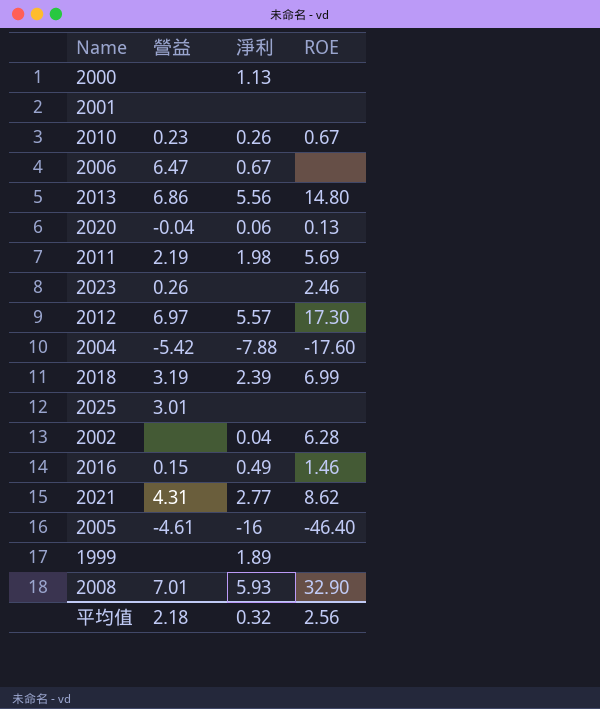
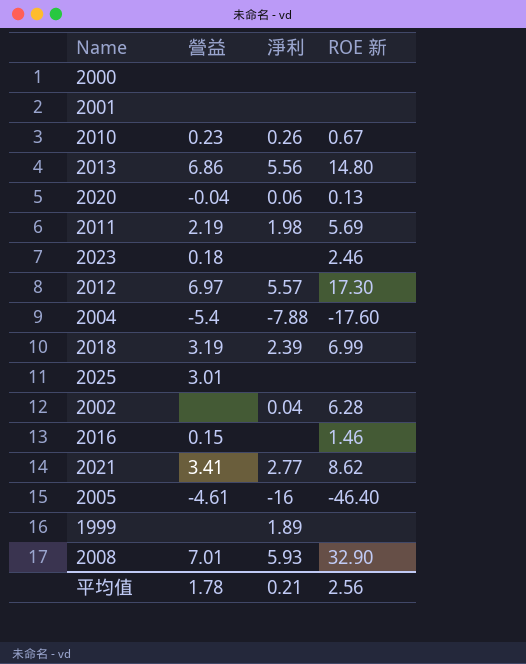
column name: ROE -> ROE 新
row 2006: 6.47 | 0.67 | none -> none
2000 | 淨利: 1.13 -> none
2023 | 營益: 0.26 -> 0.18
2004 | 營益: -5.42 -> -5.4
2016 | 淨利: 0.49 -> none
2021 | 營益: 4.31 -> 3.41
平均值 | 營益: 2.18 -> 1.78
平均值 | 淨利: 0.32 -> 0.21

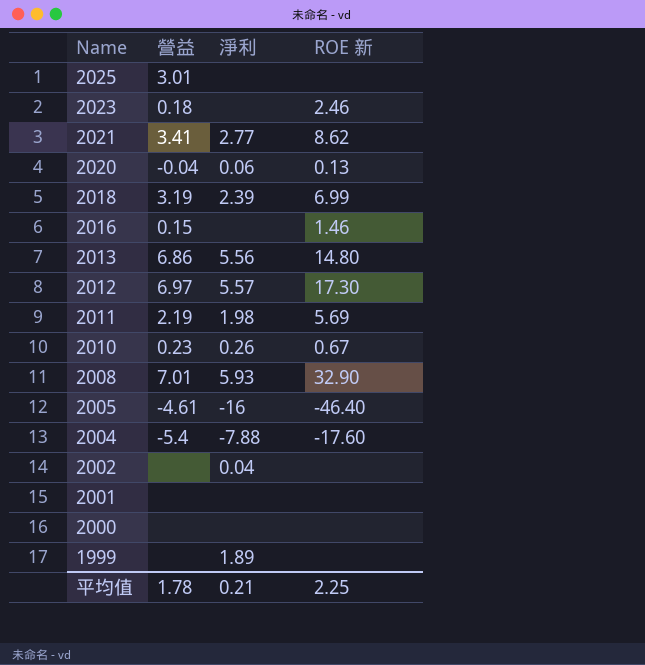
row order: none -> Name descending
2002 | ROE 新: 6.28 -> none
平均值 | ROE 新: 2.56 -> 2.25

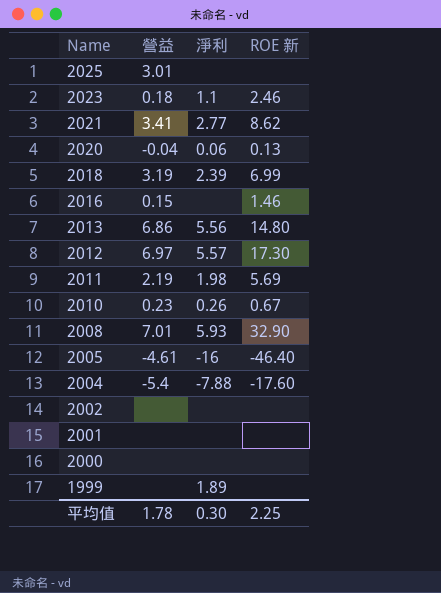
2023 | 淨利: none -> 1.1
2002 | 淨利: 0.04 -> none
平均值 | 淨利: 0.21 -> 0.30

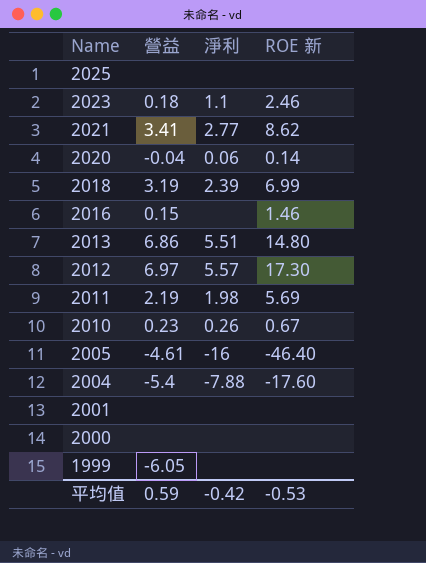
row 2008: 7.01 | 5.93 | 32.90 -> none
row 2002: none | none | none -> none
2025 | 營益: 3.01 -> none
2020 | ROE 新: 0.13 -> 0.14
2013 | 淨利: 5.56 -> 5.51
1999 | 營益: none -> -6.05
1999 | 淨利: 1.89 -> none
平均值 | 營益: 1.78 -> 0.59
平均值 | 淨利: 0.30 -> -0.42
平均值 | ROE 新: 2.25 -> -0.53

